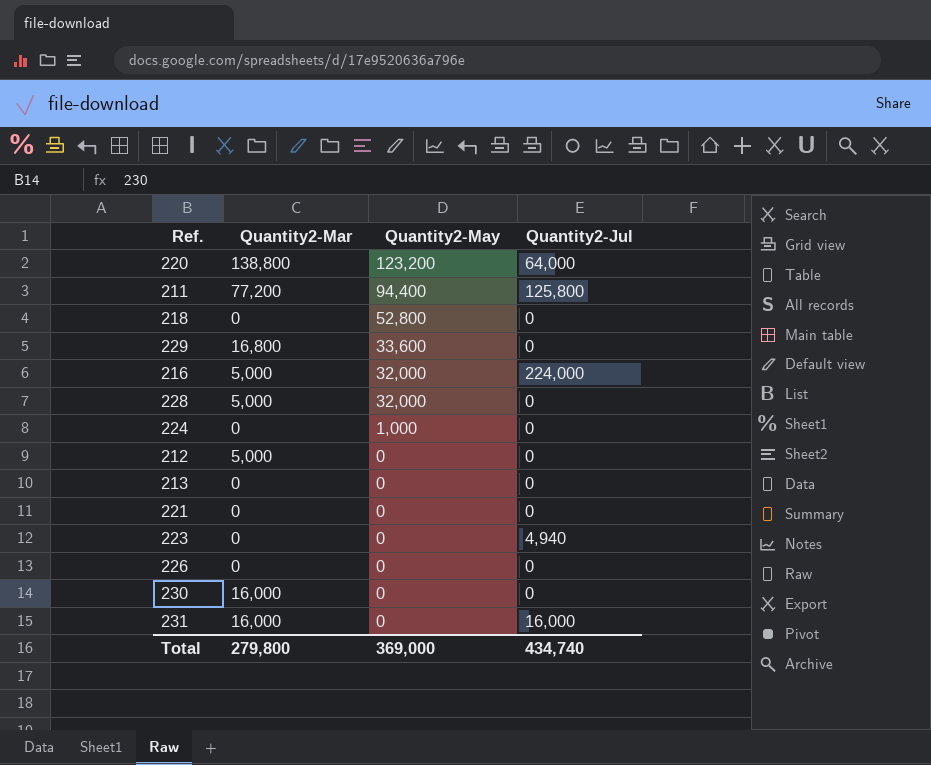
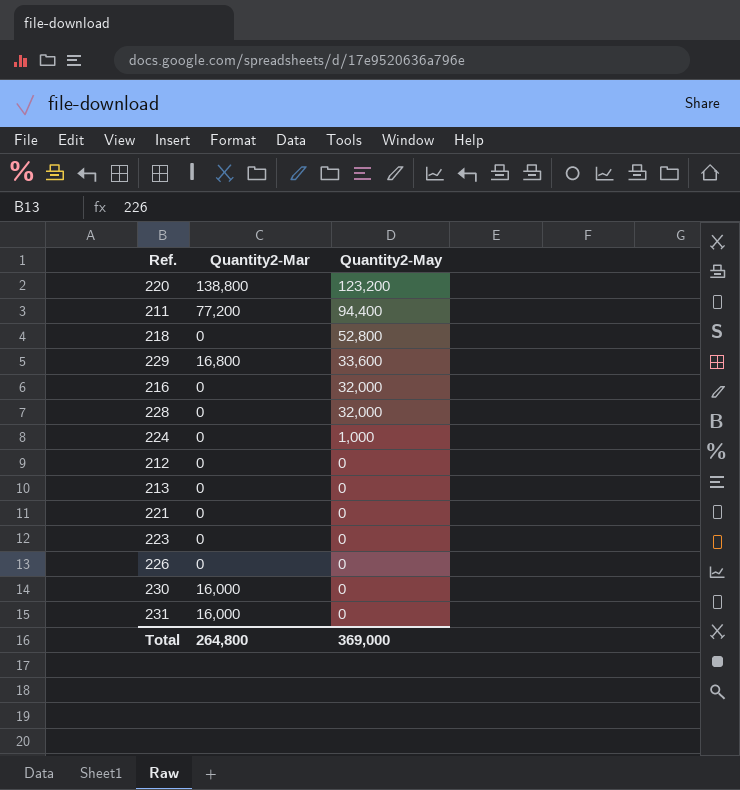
column Quantity2-Jul | position: 4 -> none
216 | Quantity2-Mar: 5,000 -> 0
228 | Quantity2-Mar: 5,000 -> 0
212 | Quantity2-Mar: 5,000 -> 0
Total | Quantity2-Mar: 279,800 -> 264,800

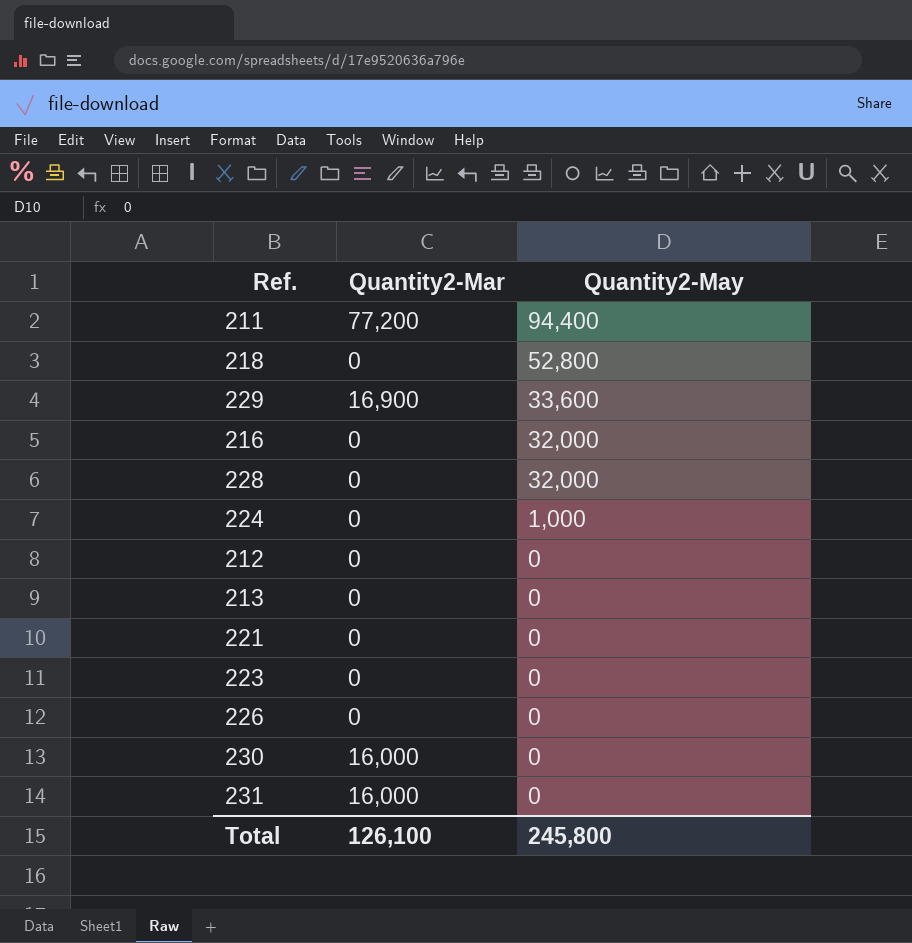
row 220: 138,800 | 123,200 -> none
229 | Quantity2-Mar: 16,800 -> 16,900
Total | Quantity2-Mar: 264,800 -> 126,100
Total | Quantity2-May: 369,000 -> 245,800

